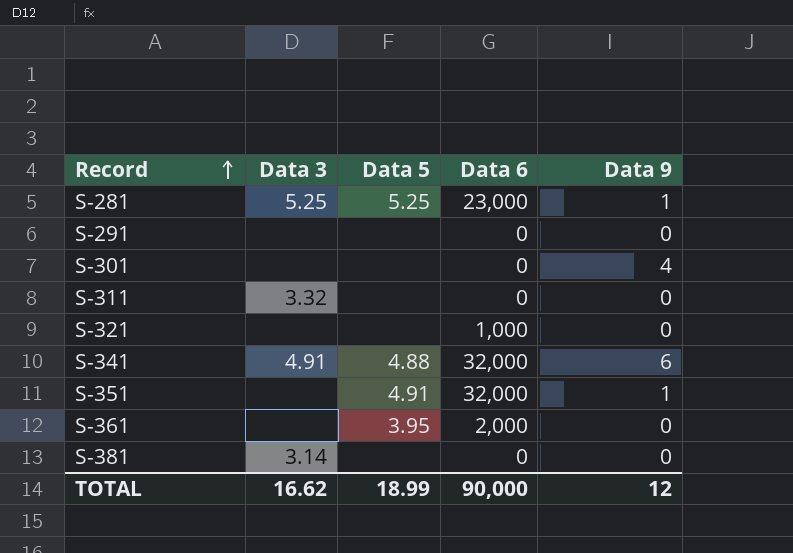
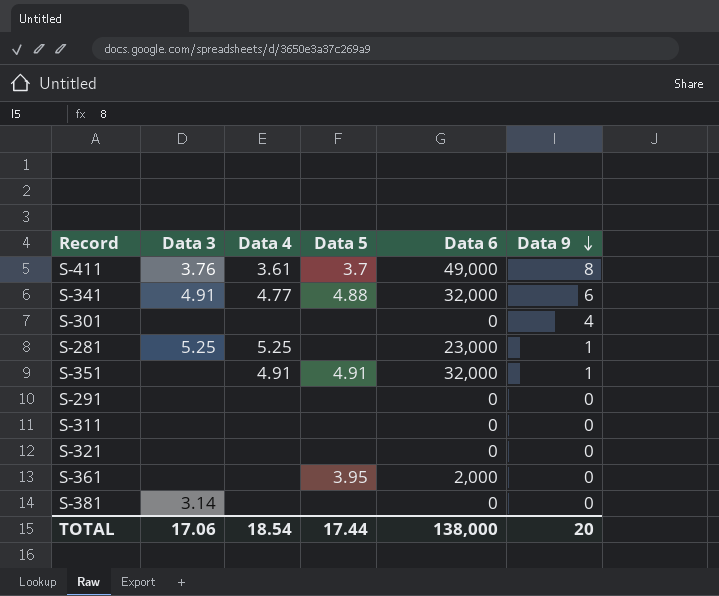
row order: Record ascending -> Data 9 descending
column Data 4 | position: none -> 3
row S-411: none -> 3.76 | 3.61 | 3.7 | 49,000 | 8
S-281 | Data 5: 5.25 -> none
S-311 | Data 3: 3.32 -> none
S-321 | Data 6: 1,000 -> 0
TOTAL | Data 3: 16.62 -> 17.06
TOTAL | Data 5: 18.99 -> 17.44
TOTAL | Data 6: 90,000 -> 138,000
TOTAL | Data 9: 12 -> 20

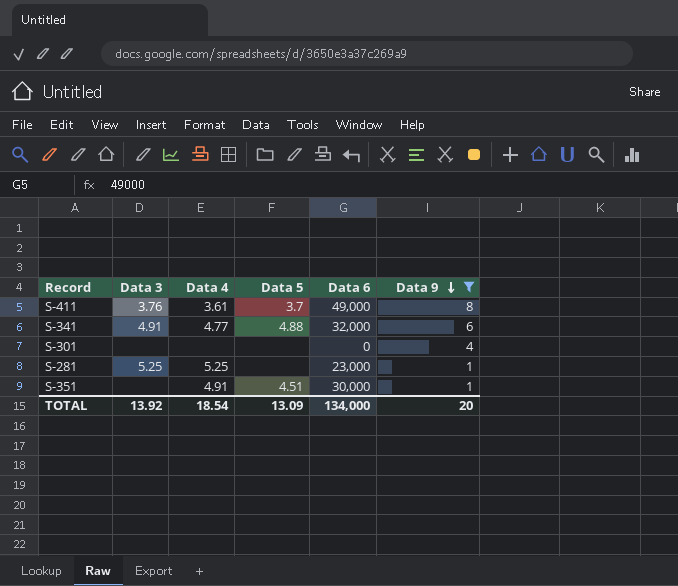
filter: none -> Data 9 != 0
S-351 | Data 5: 4.91 -> 4.51
S-351 | Data 6: 32,000 -> 30,000
TOTAL | Data 3: 17.06 -> 13.92
TOTAL | Data 5: 17.44 -> 13.09
TOTAL | Data 6: 138,000 -> 134,000

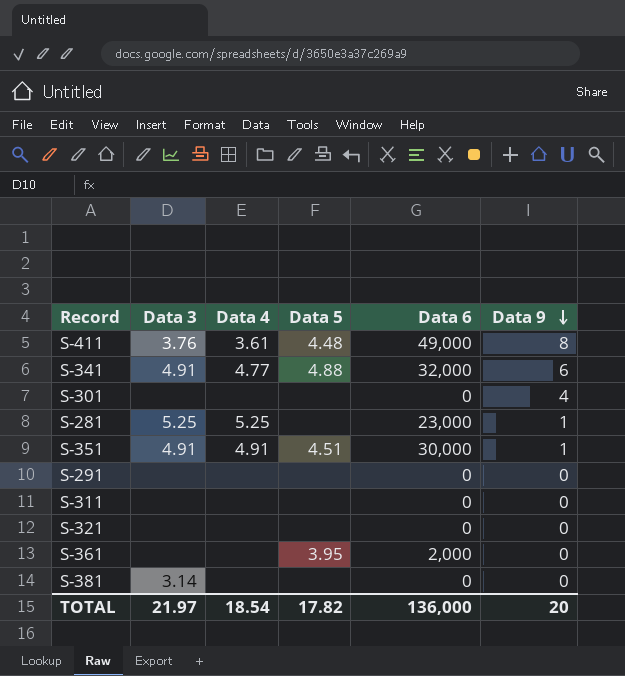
filter: Data 9 != 0 -> none
S-411 | Data 5: 3.7 -> 4.48
S-351 | Data 3: none -> 4.91
TOTAL | Data 3: 13.92 -> 21.97
TOTAL | Data 5: 13.09 -> 17.82
TOTAL | Data 6: 134,000 -> 136,000

